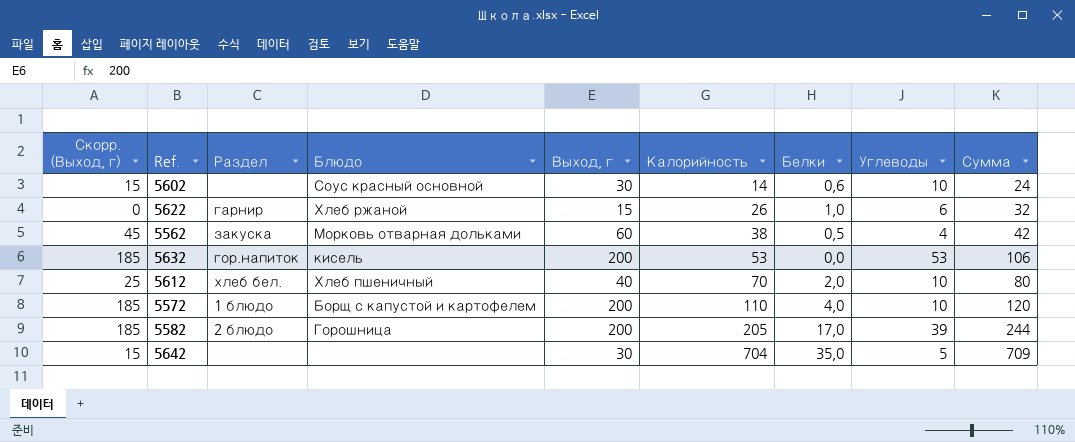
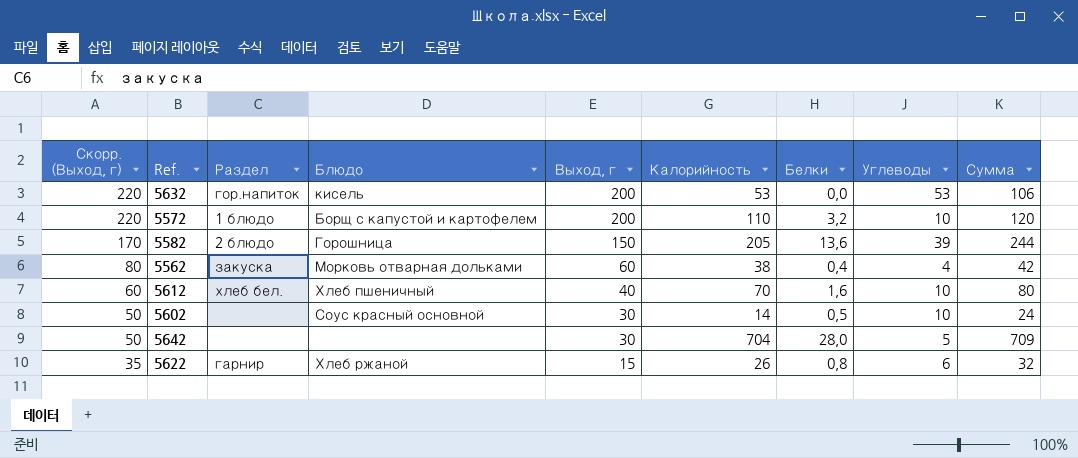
row order: Калорийность ascending -> Скорр. (Выход, г) descending
column Скорр. (Выход, г) | formula: [Выход, г] - 15 -> [Выход, г] + 20
5572 | Белки: 4,0 -> 3,2
5582 | Выход, г: 200 -> 150
5582 | Белки: 17,0 -> 13,6
5562 | Белки: 0,5 -> 0,4
5612 | Белки: 2,0 -> 1,6
5602 | Белки: 0,6 -> 0,5
5642 | Белки: 35,0 -> 28,0
5622 | Белки: 1,0 -> 0,8

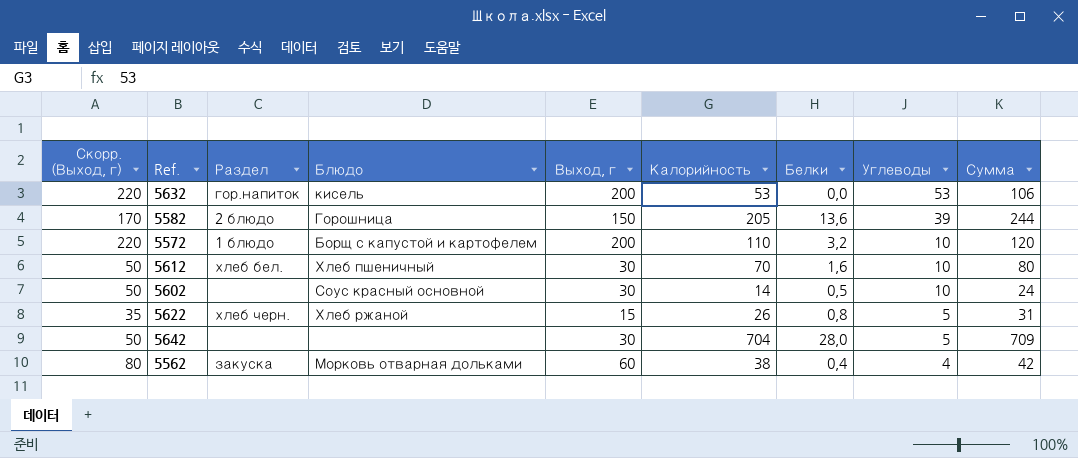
row order: Скорр. (Выход, г) descending -> Углеводы descending
5612 | Скорр. (Выход, г): 60 -> 50
5612 | Выход, г: 40 -> 30
5622 | Раздел: гарнир -> хлеб черн.
5622 | Углеводы: 6 -> 5
5622 | Сумма: 32 -> 31

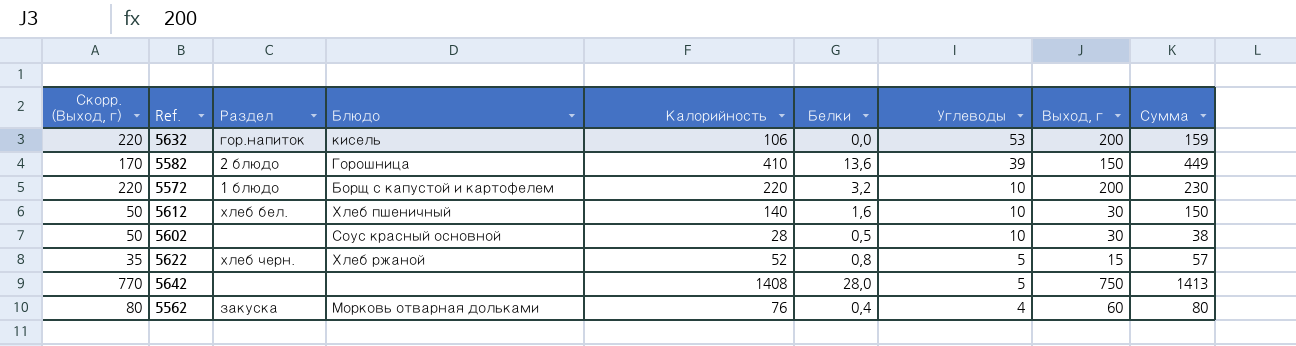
column Выход, г | position: 5 -> 8
5632 | Калорийность: 53 -> 106
5632 | Сумма: 106 -> 159
5582 | Калорийность: 205 -> 410
5582 | Сумма: 244 -> 449
5572 | Калорийность: 110 -> 220
5572 | Сумма: 120 -> 230
5612 | Калорийность: 70 -> 140
5612 | Сумма: 80 -> 150
5602 | Калорийность: 14 -> 28
5602 | Сумма: 24 -> 38
5622 | Калорийность: 26 -> 52
5622 | Сумма: 31 -> 57
5642 | Скорр. (Выход, г): 50 -> 770
5642 | Калорийность: 704 -> 1408
5642 | Выход, г: 30 -> 750
5642 | Сумма: 709 -> 1413
5562 | Калорийность: 38 -> 76
5562 | Сумма: 42 -> 80

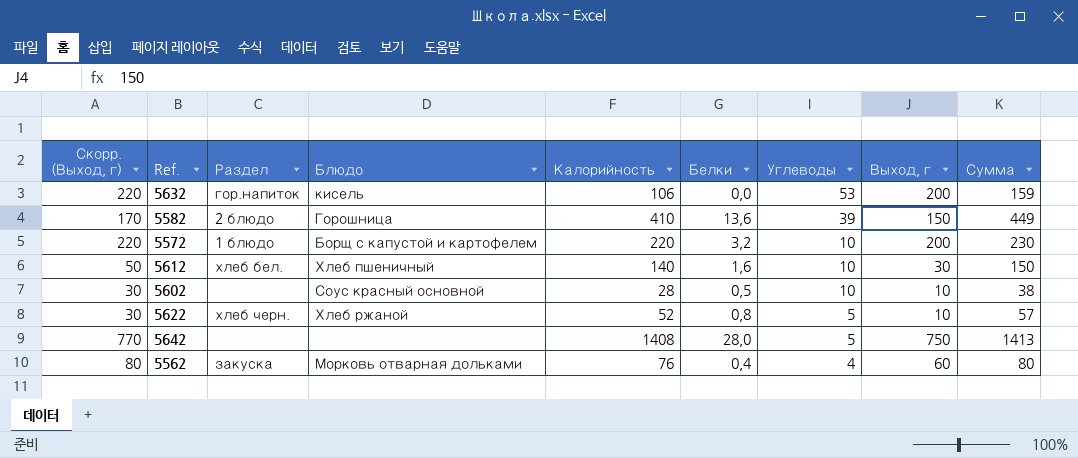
5602 | Скорр. (Выход, г): 50 -> 30
5602 | Выход, г: 30 -> 10
5622 | Скорр. (Выход, г): 35 -> 30
5622 | Выход, г: 15 -> 10

